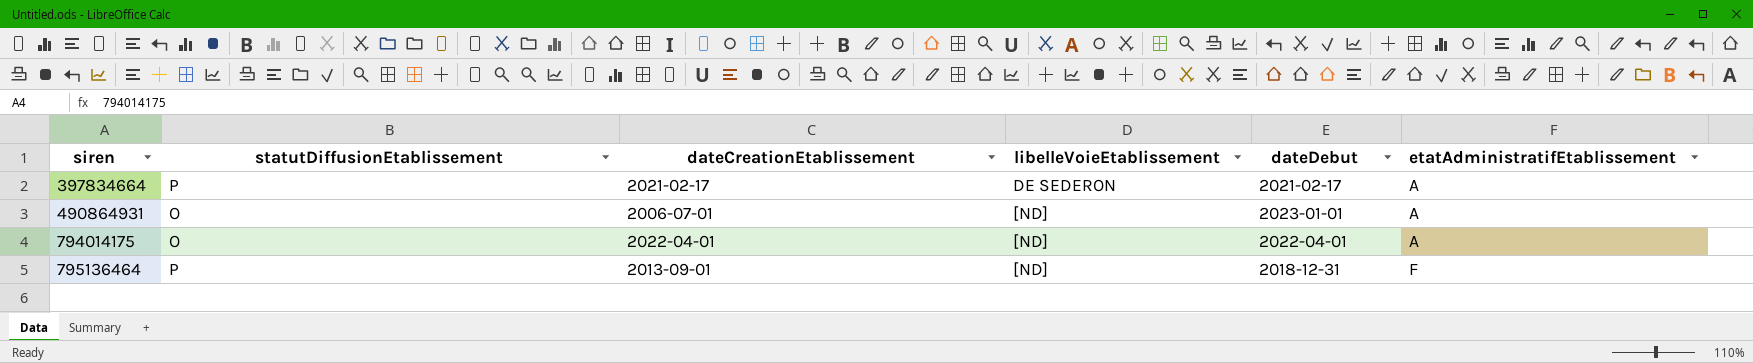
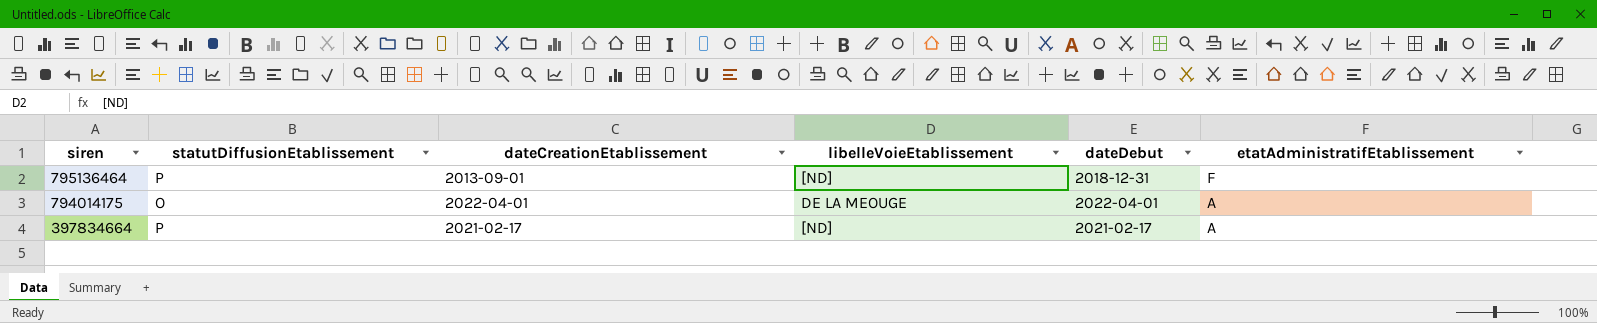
row order: siren ascending -> siren descending
row 490864931: O | 2006-07-01 | [ND] | 2023-01-01 | A -> none
794014175 | libelleVoieEtablissement: [ND] -> DE LA MEOUGE
397834664 | libelleVoieEtablissement: DE SEDERON -> [ND]

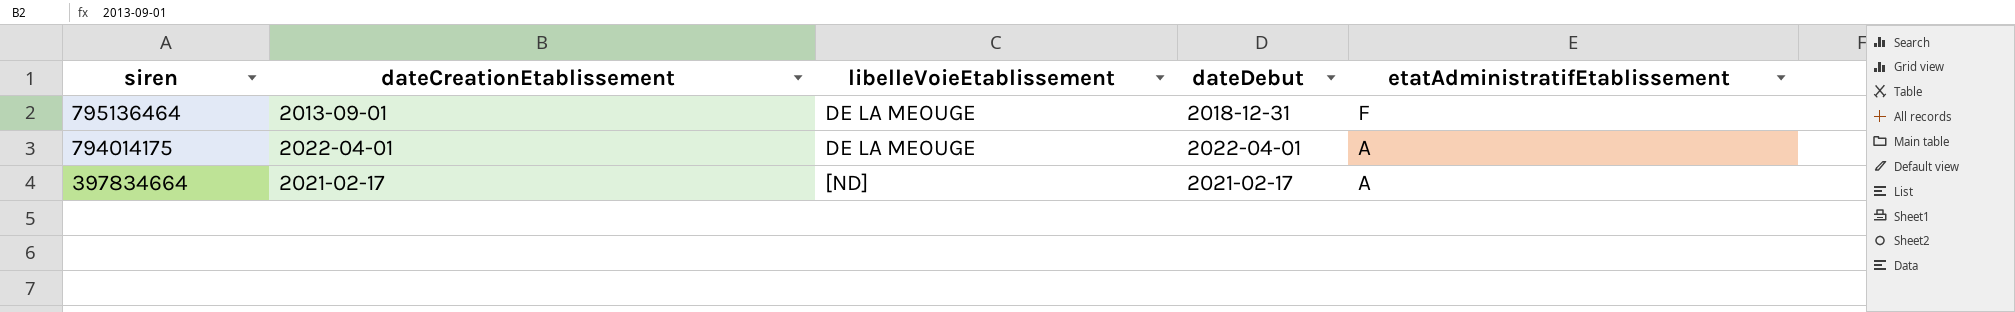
column statutDiffusionEtablissement | position: 2 -> none
795136464 | libelleVoieEtablissement: [ND] -> DE LA MEOUGE

